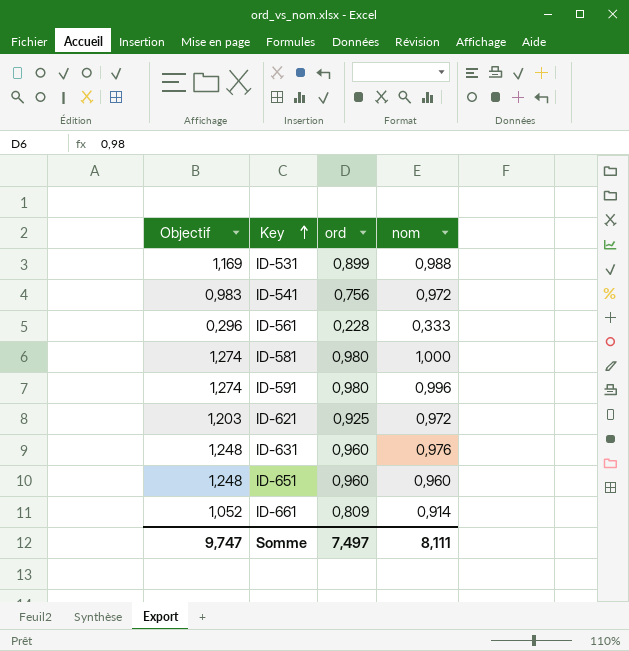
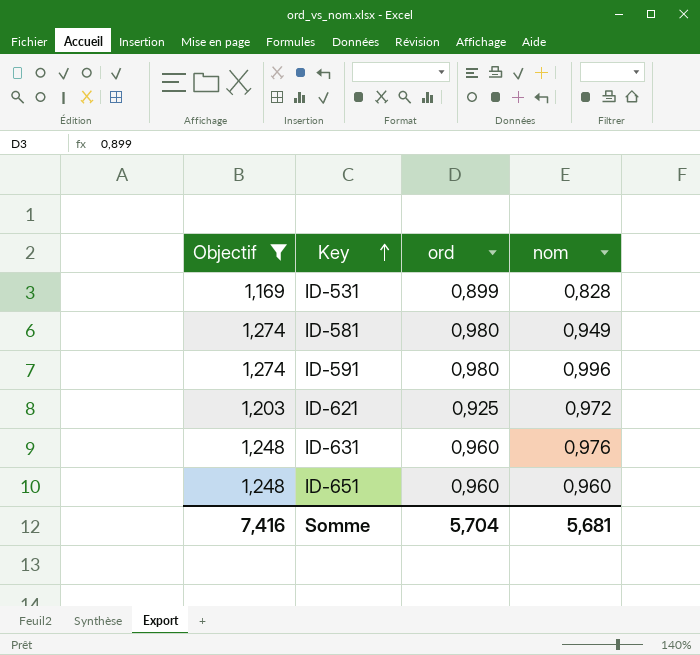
filter: none -> Objectif >= 1,169
ID-531 | nom: 0,988 -> 0,828
ID-581 | nom: 1,000 -> 0,949
Somme | Objectif: 9,747 -> 7,416
Somme | ord: 7,497 -> 5,704
Somme | nom: 8,111 -> 5,681

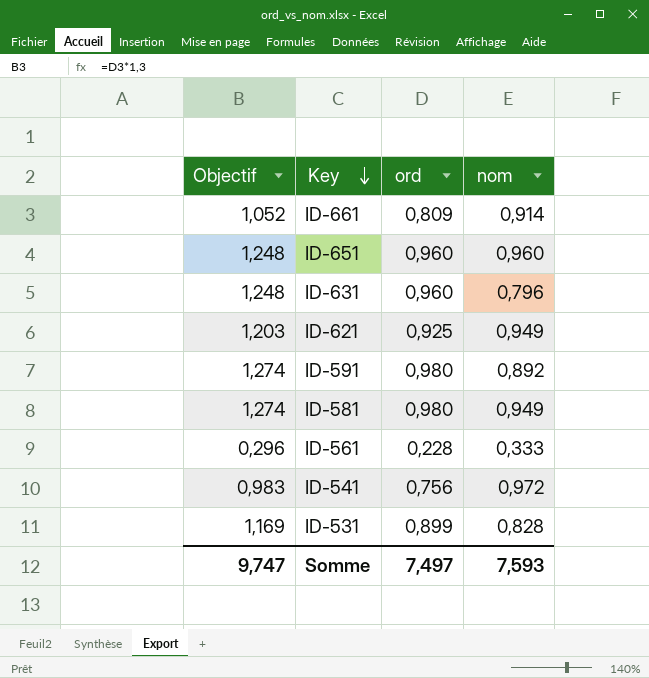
filter: Objectif >= 1,169 -> none
row order: Key ascending -> Key descending
ID-631 | nom: 0,976 -> 0,796
ID-621 | nom: 0,972 -> 0,949
ID-591 | nom: 0,996 -> 0,892
Somme | Objectif: 7,416 -> 9,747
Somme | ord: 5,704 -> 7,497
Somme | nom: 5,681 -> 7,593

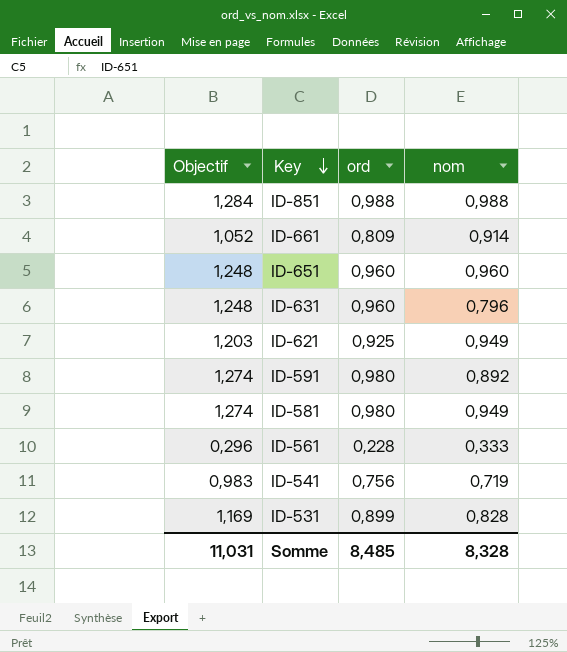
row ID-851: none -> 1,284 | 0,988 | 0,988
ID-541 | nom: 0,972 -> 0,719
Somme | Objectif: 9,747 -> 11,031
Somme | ord: 7,497 -> 8,485
Somme | nom: 7,593 -> 8,328

